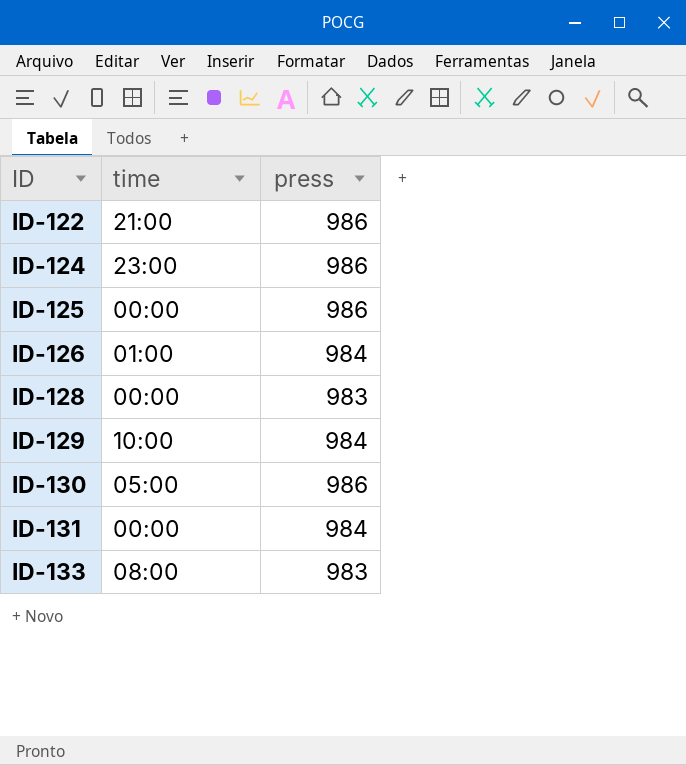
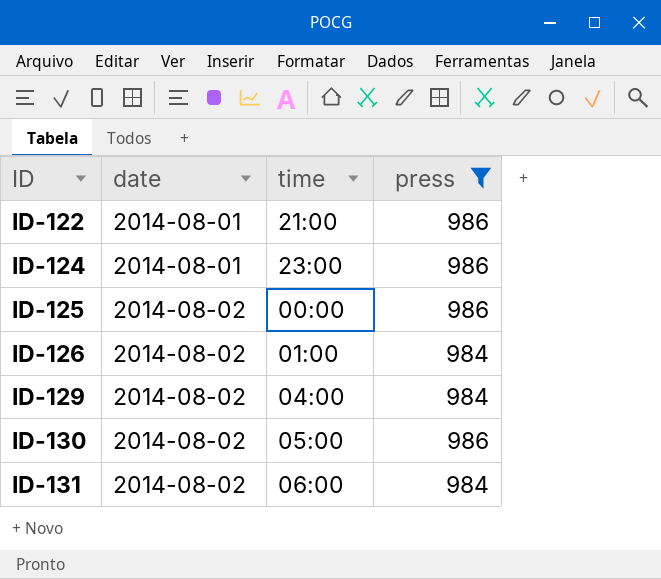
filter: none -> press != 983
column date | position: none -> 2
ID-129 | time: 10:00 -> 04:00
ID-131 | time: 00:00 -> 06:00

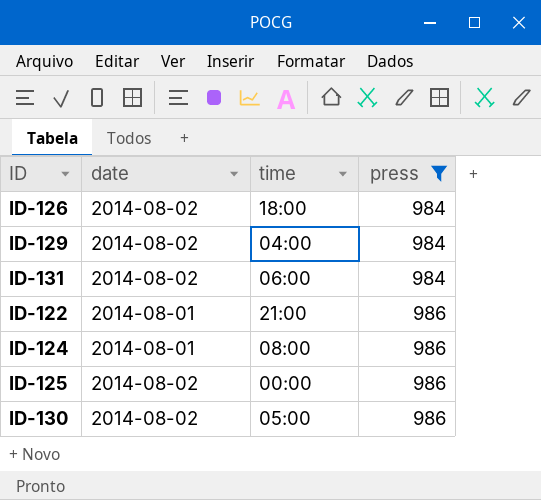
row order: ID ascending -> press ascending
ID-126 | time: 01:00 -> 18:00
ID-124 | time: 23:00 -> 08:00

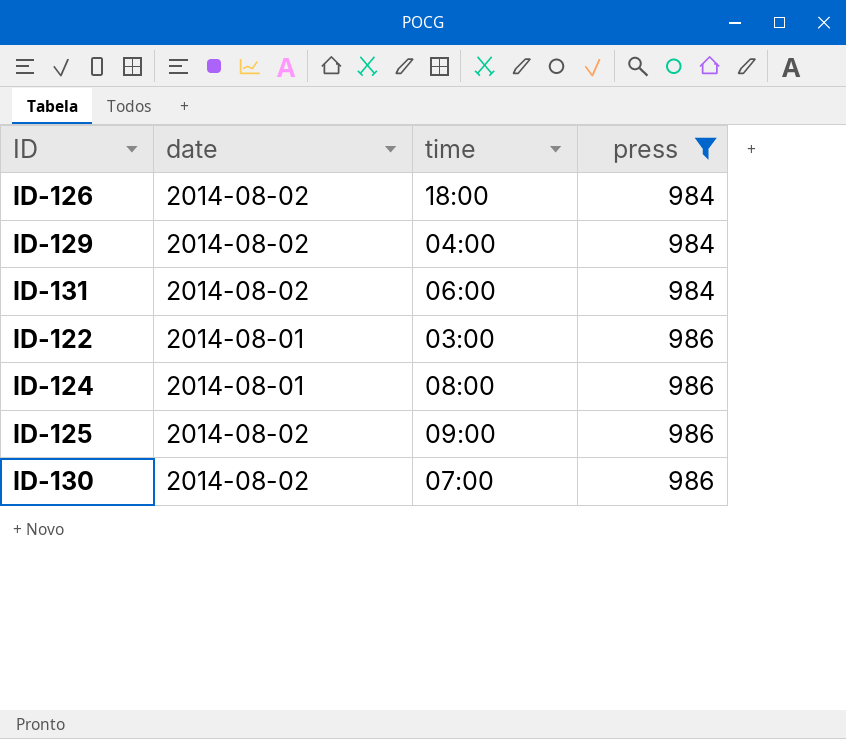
ID-122 | time: 21:00 -> 03:00
ID-125 | time: 00:00 -> 09:00
ID-130 | time: 05:00 -> 07:00

